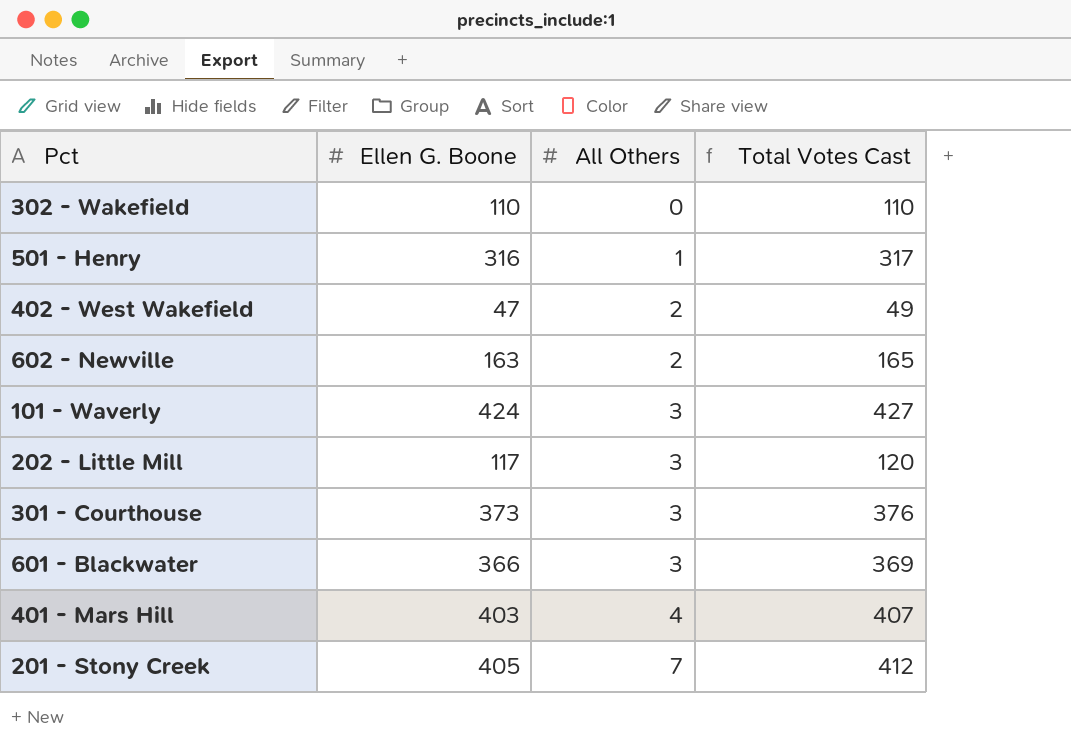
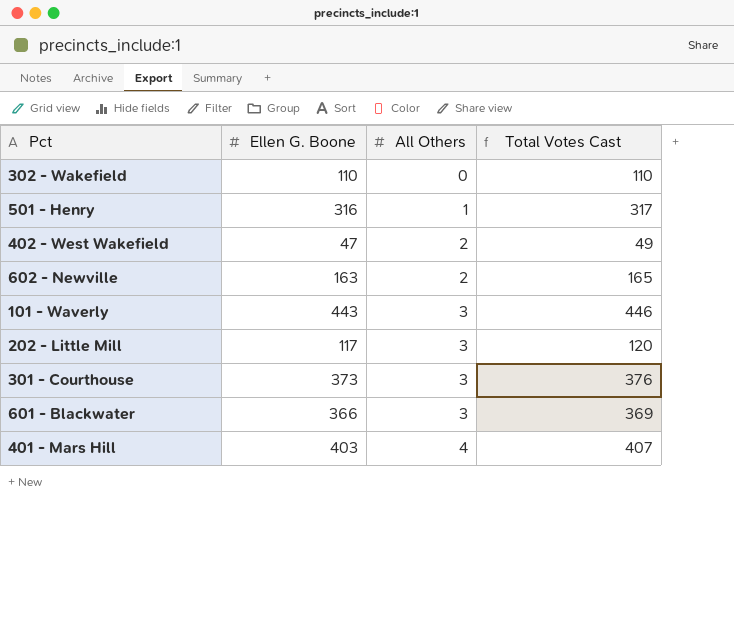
row 201 - Stony Creek: 405 | 7 | 412 -> none
101 - Waverly | Ellen G. Boone: 424 -> 443
101 - Waverly | Total Votes Cast: 427 -> 446

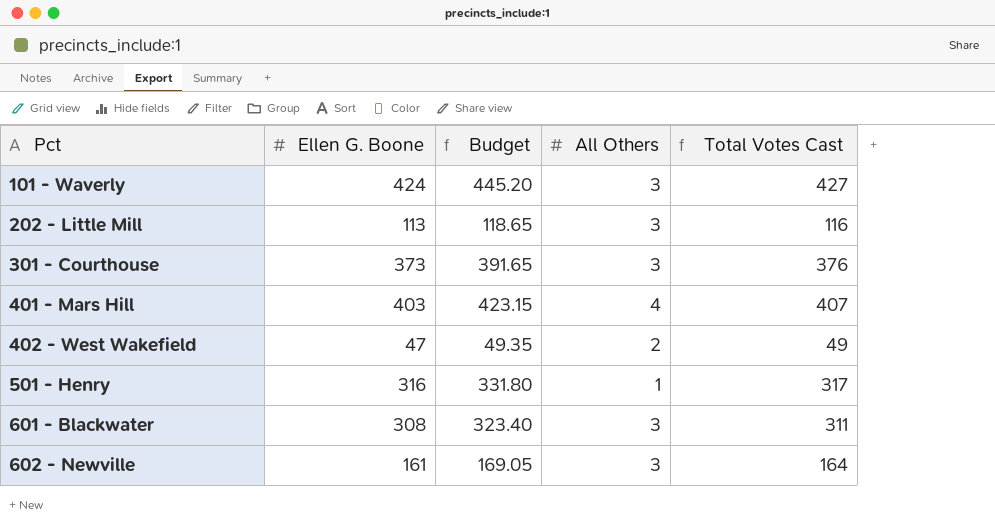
row order: All Others ascending -> Pct ascending
column Budget | formula: none -> [Ellen G. Boone] * 1.05
row 302 - Wakefield: 110 | 0 | 110 -> none
101 - Waverly | Ellen G. Boone: 443 -> 424
101 - Waverly | Total Votes Cast: 446 -> 427
202 - Little Mill | Ellen G. Boone: 117 -> 113
202 - Little Mill | Total Votes Cast: 120 -> 116
601 - Blackwater | Ellen G. Boone: 366 -> 308
601 - Blackwater | Total Votes Cast: 369 -> 311
602 - Newville | Ellen G. Boone: 163 -> 161
602 - Newville | All Others: 2 -> 3
602 - Newville | Total Votes Cast: 165 -> 164

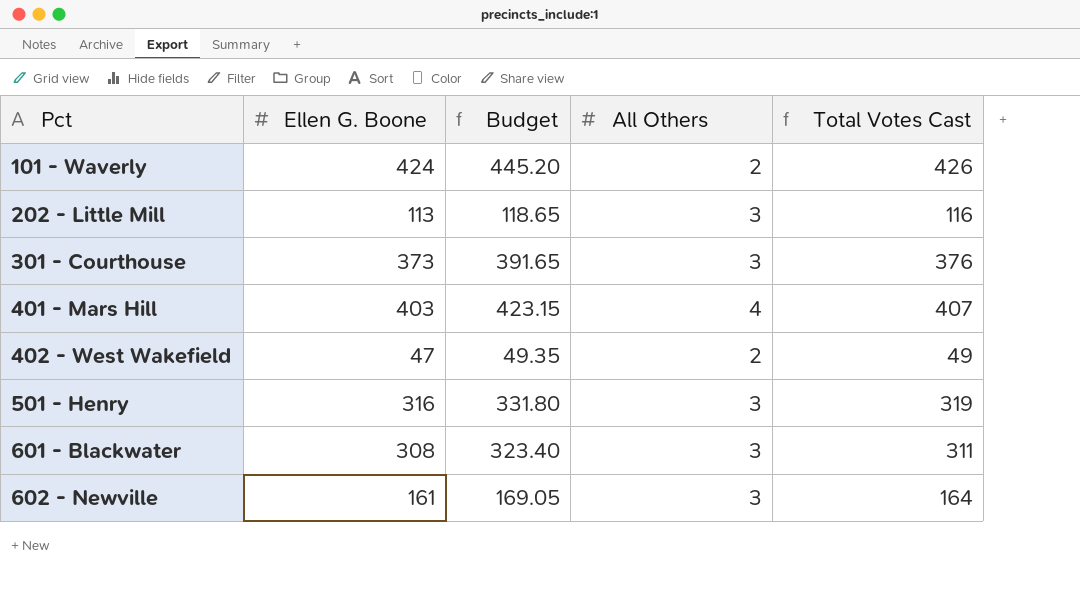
101 - Waverly | All Others: 3 -> 2
101 - Waverly | Total Votes Cast: 427 -> 426
501 - Henry | All Others: 1 -> 3
501 - Henry | Total Votes Cast: 317 -> 319

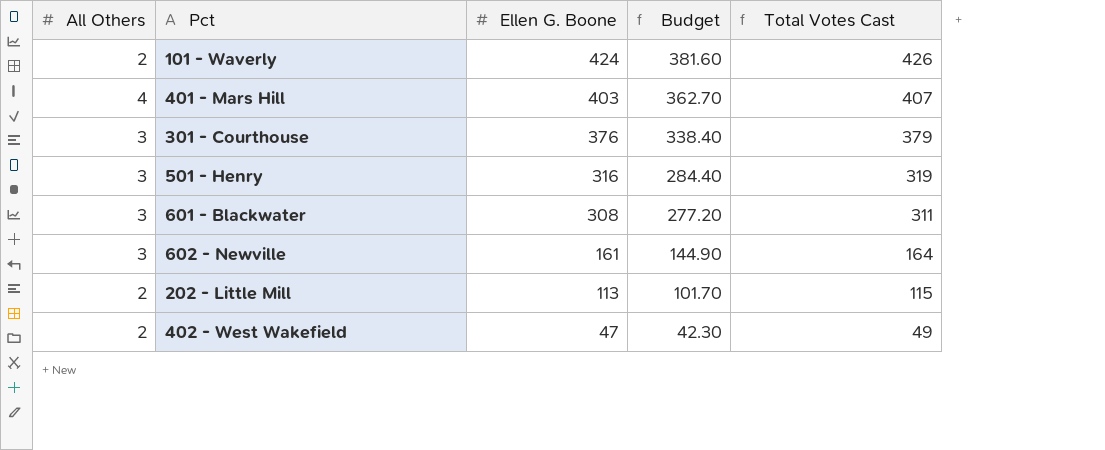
row order: Pct ascending -> Ellen G. Boone descending
column All Others | position: 4 -> 1
column Budget | formula: [Ellen G. Boone] * 1.05 -> [Ellen G. Boone] * 0.9
301 - Courthouse | Ellen G. Boone: 373 -> 376
301 - Courthouse | Total Votes Cast: 376 -> 379
202 - Little Mill | All Others: 3 -> 2
202 - Little Mill | Total Votes Cast: 116 -> 115

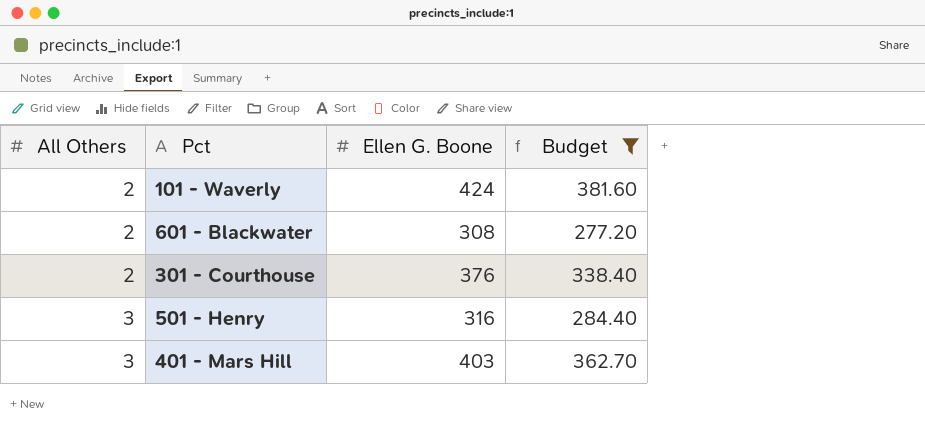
filter: none -> Budget >= 277.20
row order: Ellen G. Boone descending -> All Others ascending
column Total Votes Cast | formula: [All Others] + [Ellen G. Boone] -> none
601 - Blackwater | All Others: 3 -> 2
301 - Courthouse | All Others: 3 -> 2
401 - Mars Hill | All Others: 4 -> 3

